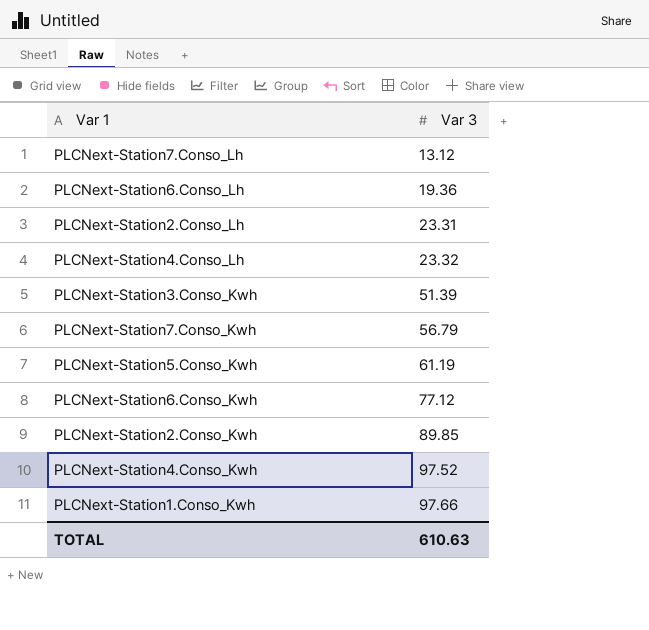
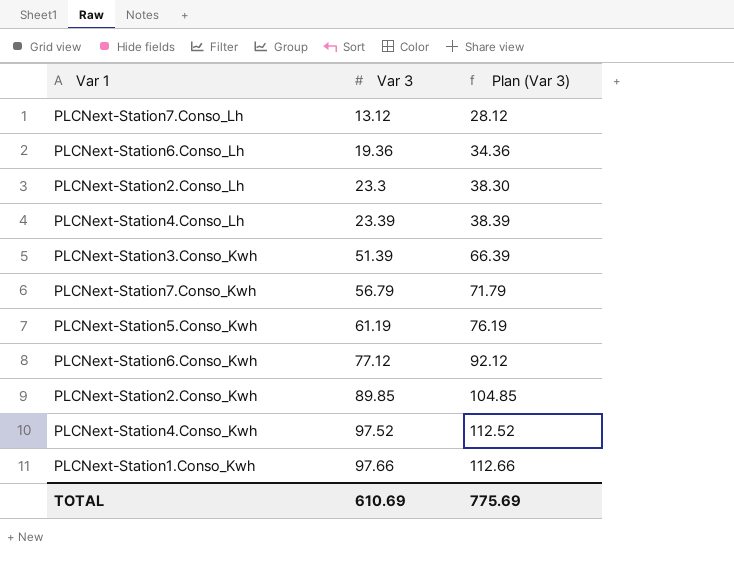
column Plan (Var 3) | formula: none -> [Var 3] + 15
PLCNext-Station2.Conso_Lh | Var 3: 23.31 -> 23.3
PLCNext-Station4.Conso_Lh | Var 3: 23.32 -> 23.39
TOTAL | Var 3: 610.63 -> 610.69

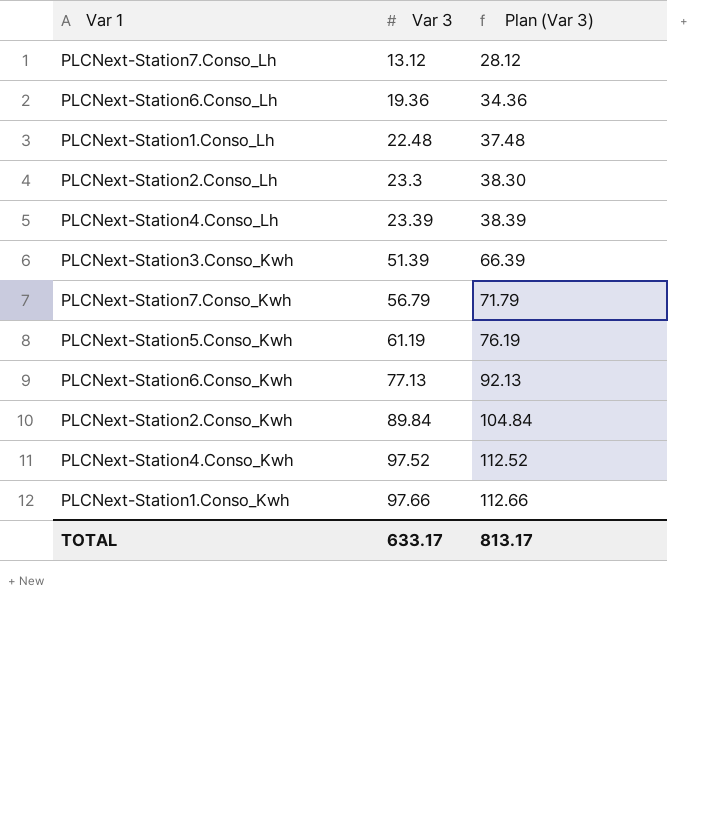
row PLCNext-Station1.Conso_Lh: none -> 22.48 | 37.48
PLCNext-Station6.Conso_Kwh | Var 3: 77.12 -> 77.13
PLCNext-Station6.Conso_Kwh | Plan (Var 3): 92.12 -> 92.13
PLCNext-Station2.Conso_Kwh | Var 3: 89.85 -> 89.84
PLCNext-Station2.Conso_Kwh | Plan (Var 3): 104.85 -> 104.84
TOTAL | Var 3: 610.69 -> 633.17
TOTAL | Plan (Var 3): 775.69 -> 813.17

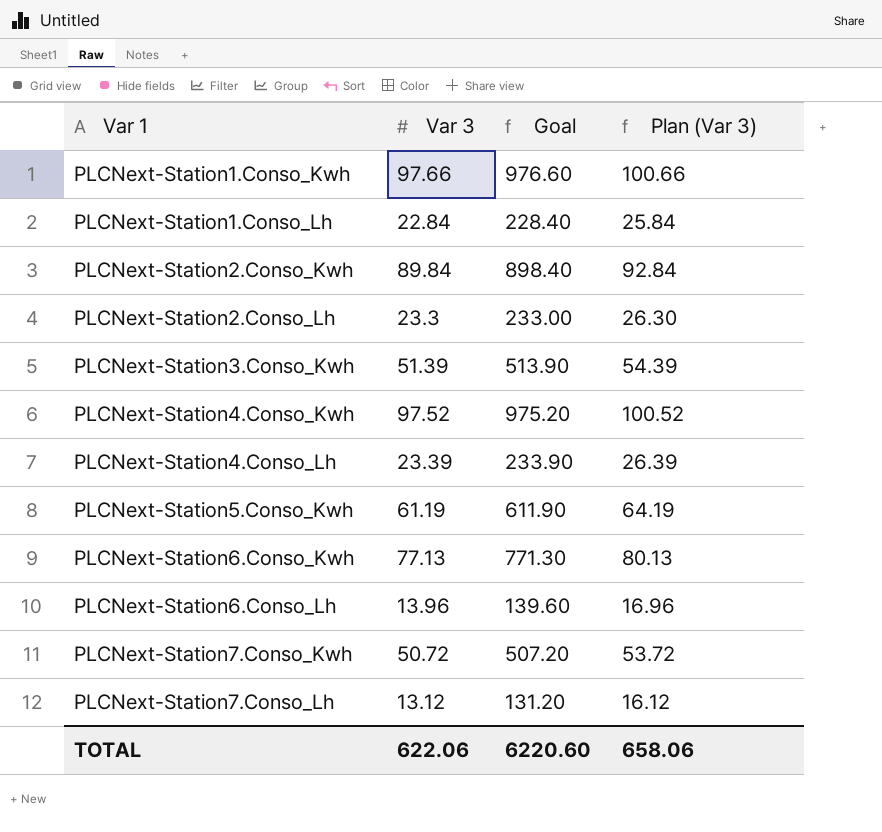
row order: Var 3 ascending -> Var 1 ascending
column Goal | formula: none -> [Var 3] * 10
column Plan (Var 3) | formula: [Var 3] + 15 -> [Var 3] + 3
PLCNext-Station1.Conso_Lh | Var 3: 22.48 -> 22.84
PLCNext-Station6.Conso_Lh | Var 3: 19.36 -> 13.96
PLCNext-Station7.Conso_Kwh | Var 3: 56.79 -> 50.72
TOTAL | Var 3: 633.17 -> 622.06
TOTAL | Plan (Var 3): 813.17 -> 658.06

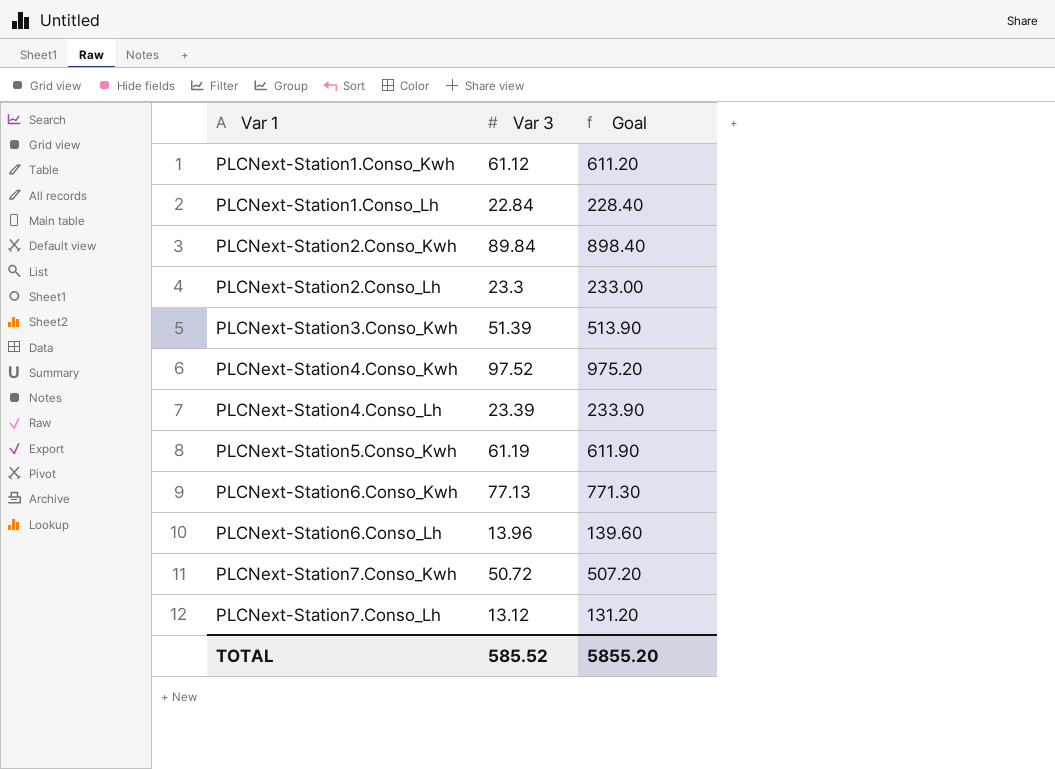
column Plan (Var 3) | formula: [Var 3] + 3 -> none
PLCNext-Station1.Conso_Kwh | Var 3: 97.66 -> 61.12
PLCNext-Station1.Conso_Kwh | Goal: 976.60 -> 611.20
TOTAL | Var 3: 622.06 -> 585.52
TOTAL | Goal: 6220.60 -> 5855.20

